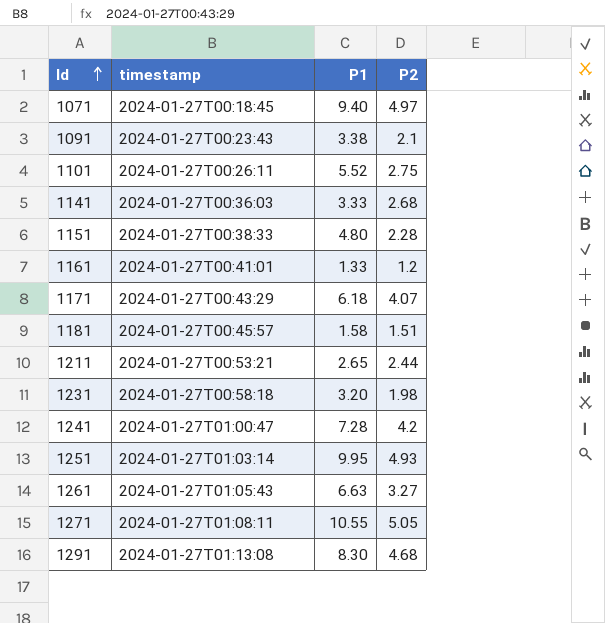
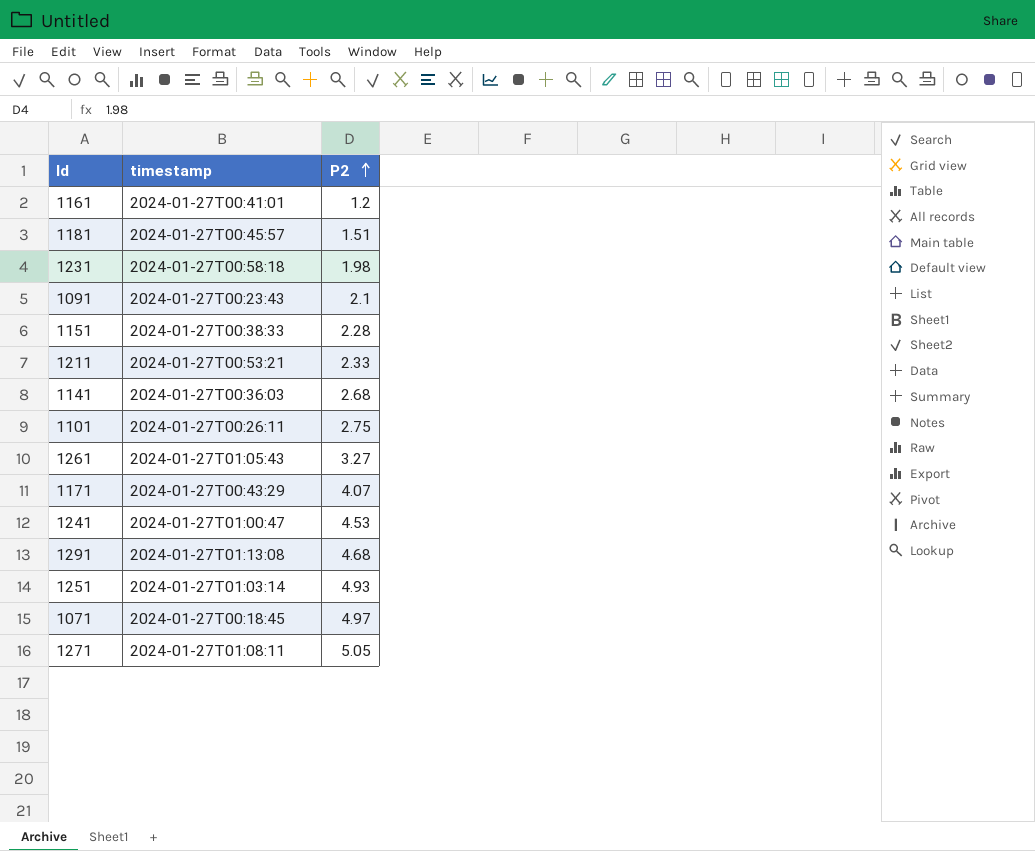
row order: Id ascending -> P2 ascending
column P1 | position: 3 -> none
1211 | P2: 2.44 -> 2.33
1241 | P2: 4.2 -> 4.53

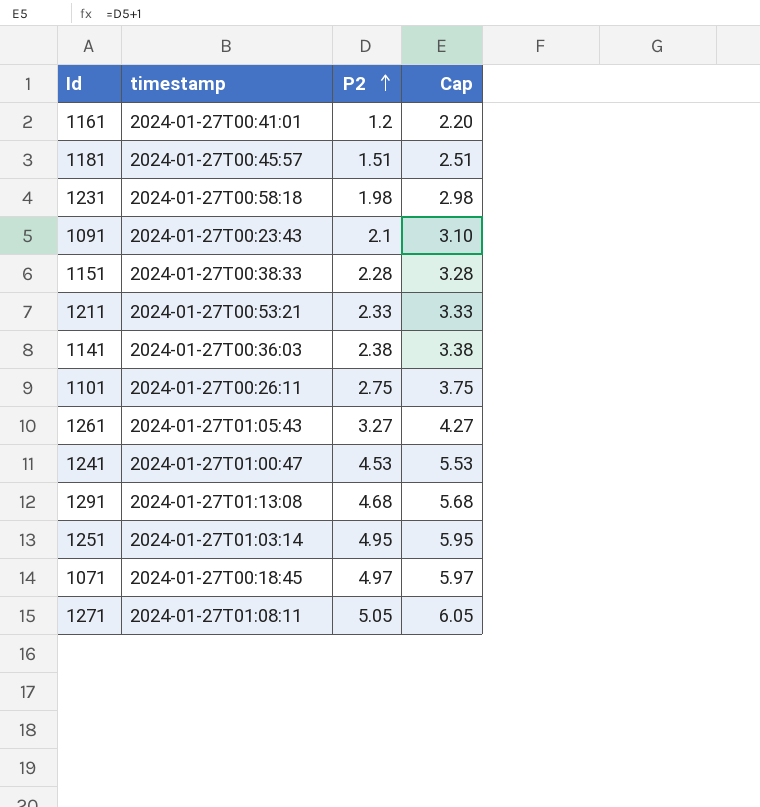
column Cap | formula: none -> [P2] + 1
row 1171: 2024-01-27T00:43:29 | 4.07 -> none
1141 | P2: 2.68 -> 2.38
1251 | P2: 4.93 -> 4.95

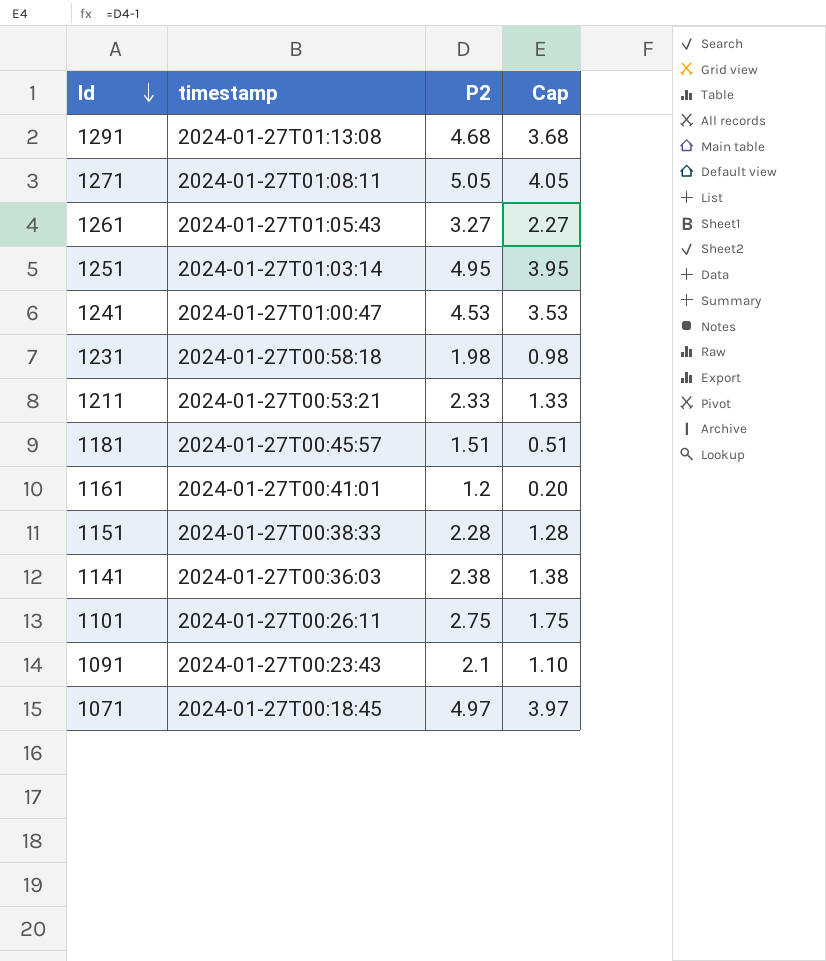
row order: P2 ascending -> Id descending
column Cap | formula: [P2] + 1 -> [P2] - 1

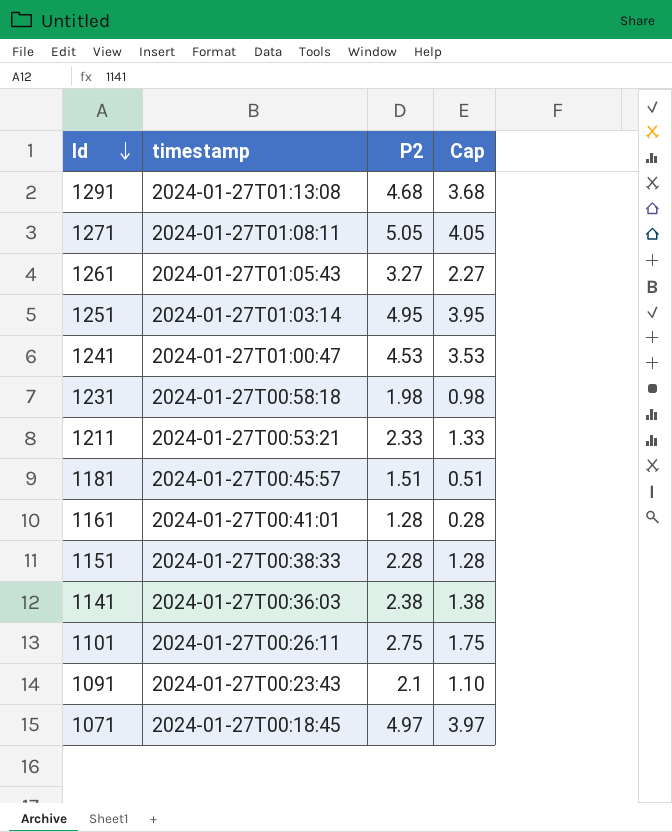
1161 | P2: 1.2 -> 1.28
1161 | Cap: 0.20 -> 0.28

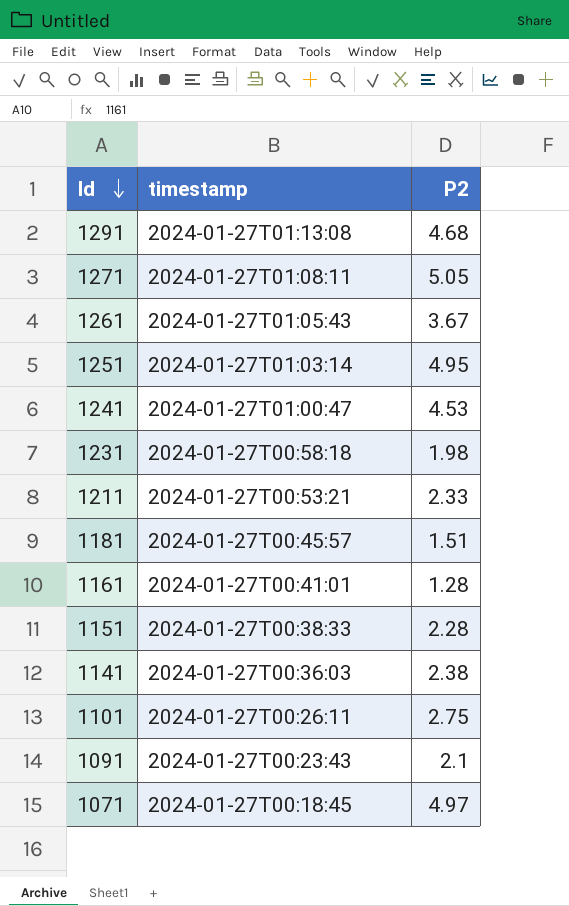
column Cap | formula: [P2] - 1 -> none
1261 | P2: 3.27 -> 3.67

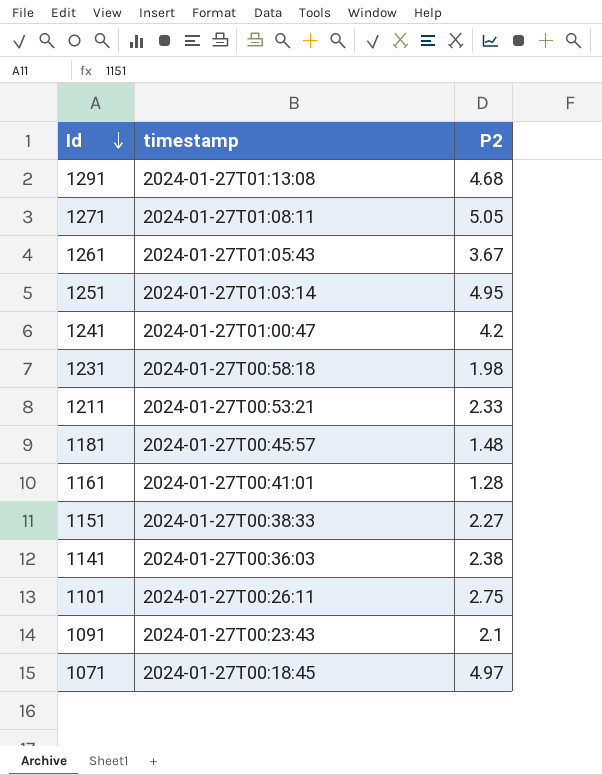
1241 | P2: 4.53 -> 4.2
1181 | P2: 1.51 -> 1.48
1151 | P2: 2.28 -> 2.27

